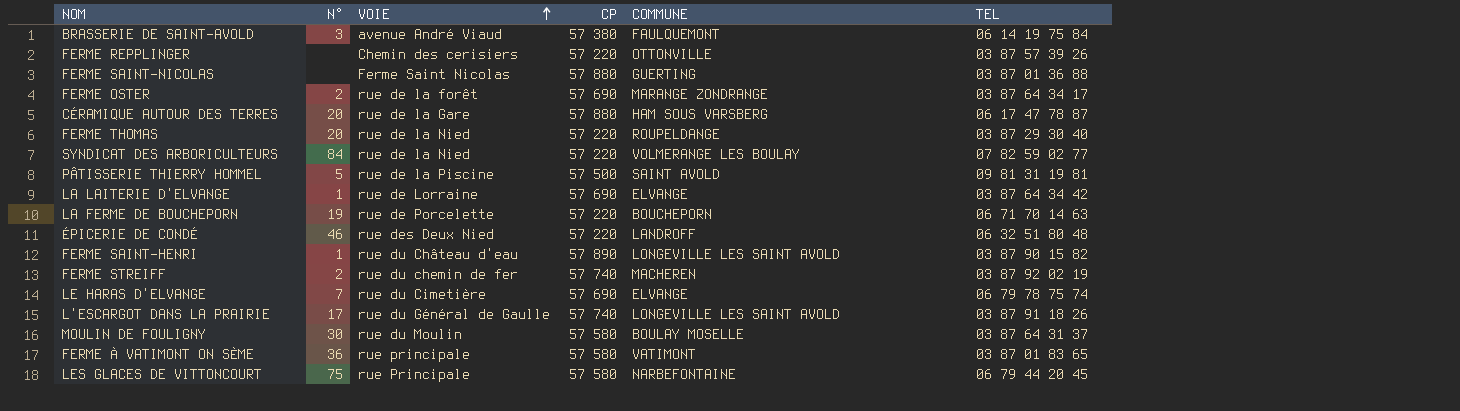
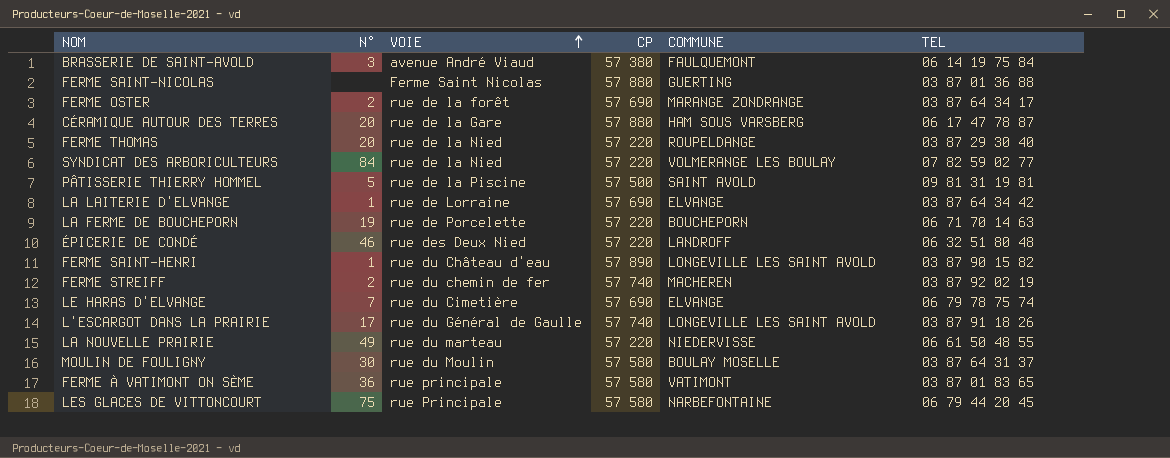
row FERME REPPLINGER: none | Chemin des cerisiers | 57 220 | OTTONVILLE | 03 87 57 39 26 -> none
row LA NOUVELLE PRAIRIE: none -> 49 | rue du marteau | 57 220 | NIEDERVISSE | 06 61 50 48 55

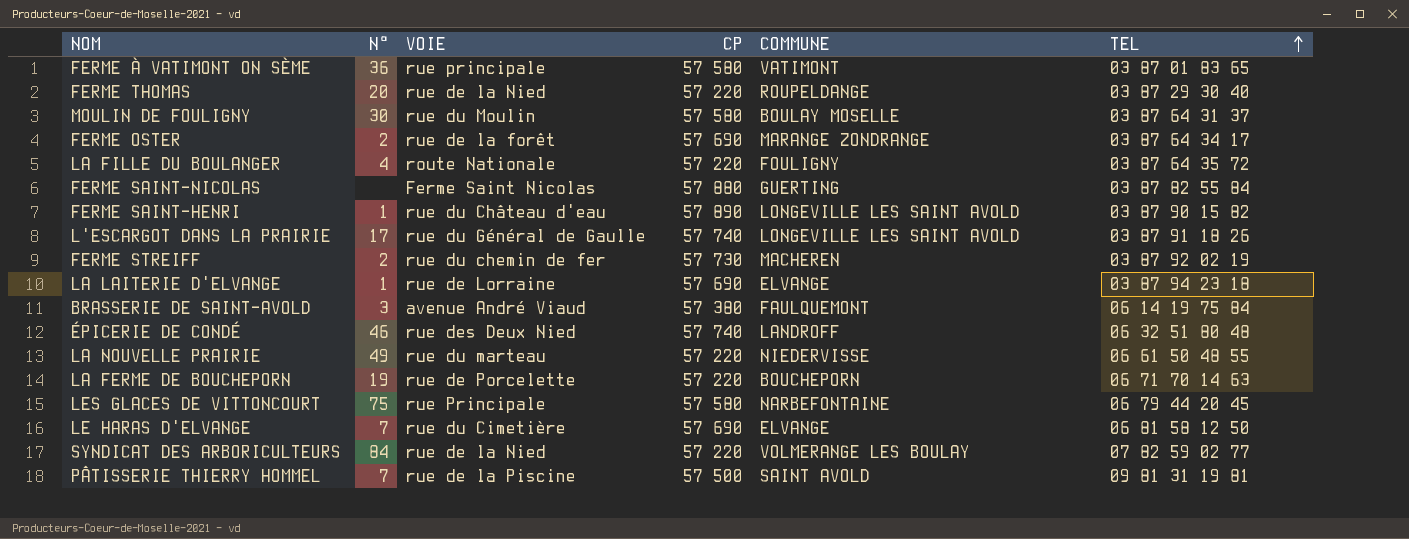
row order: VOIE ascending -> TEL ascending
row CÉRAMIQUE AUTOUR DES TERRES: 20 | rue de la Gare | 57 880 | HAM SOUS VARSBERG | 06 17 47 78 87 -> none
row LA FILLE DU BOULANGER: none -> 4 | route Nationale | 57 220 | FOULIGNY | 03 87 64 35 72
FERME SAINT-NICOLAS | TEL: 03 87 01 36 88 -> 03 87 82 55 84
FERME STREIFF | CP: 57 740 -> 57 730
LA LAITERIE D'ELVANGE | TEL: 03 87 64 34 42 -> 03 87 94 23 18
ÉPICERIE DE CONDÉ | CP: 57 220 -> 57 740
LE HARAS D'ELVANGE | TEL: 06 79 78 75 74 -> 06 81 58 12 50
PÂTISSERIE THIERRY HOMMEL | N°: 5 -> 7

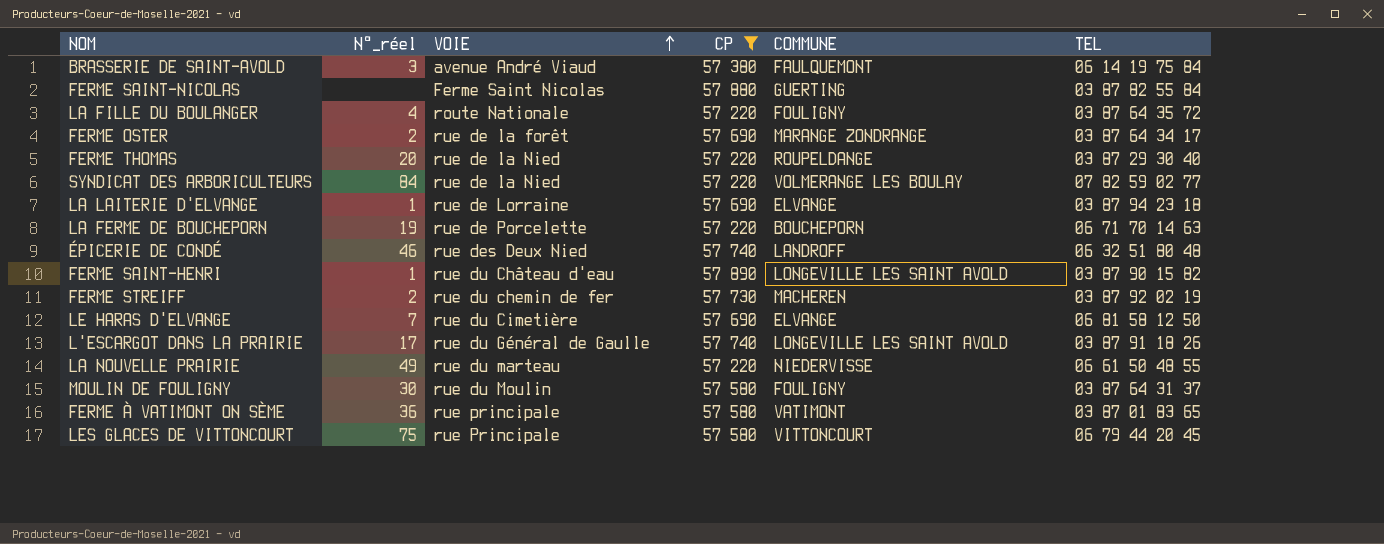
filter: none -> CP != 57 500
row order: TEL ascending -> VOIE ascending
column name: N° -> N°_réel
MOULIN DE FOULIGNY | COMMUNE: BOULAY MOSELLE -> FOULIGNY
LES GLACES DE VITTONCOURT | COMMUNE: NARBEFONTAINE -> VITTONCOURT

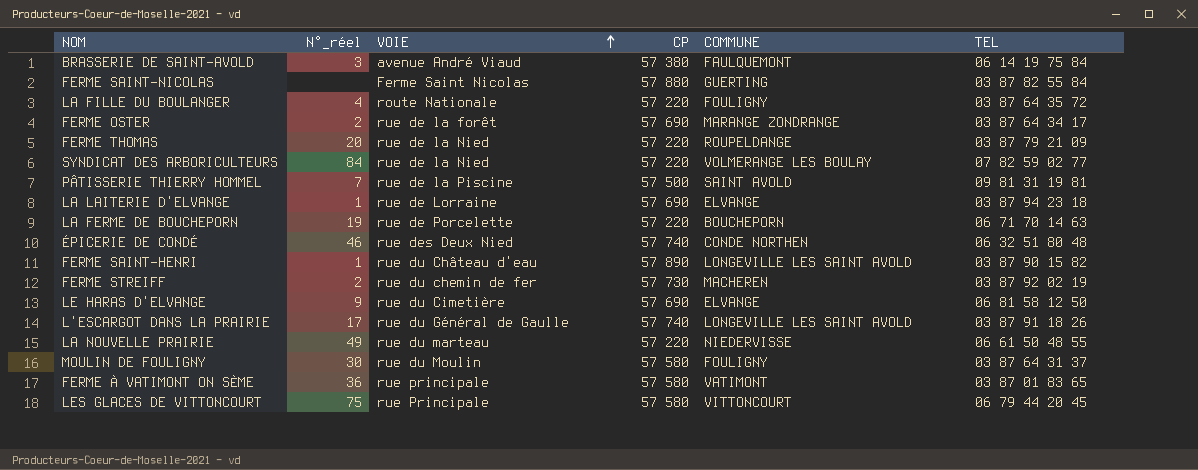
filter: CP != 57 500 -> none
FERME THOMAS | TEL: 03 87 29 30 40 -> 03 87 79 21 09
ÉPICERIE DE CONDÉ | COMMUNE: LANDROFF -> CONDE NORTHEN
LE HARAS D'ELVANGE | N°_réel: 7 -> 9

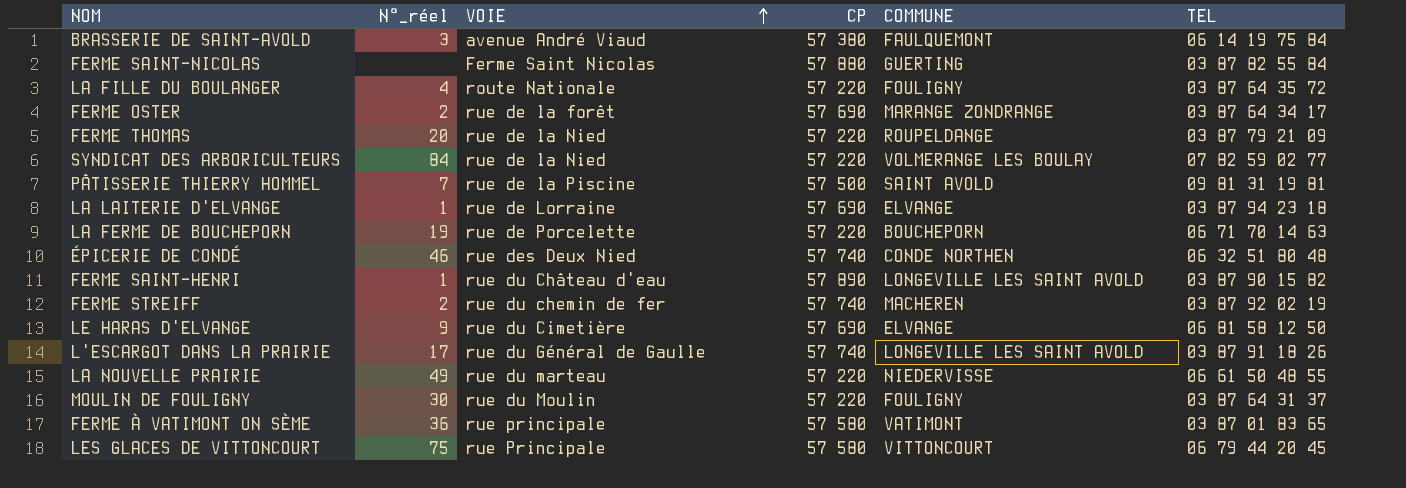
FERME STREIFF | CP: 57 730 -> 57 740
MOULIN DE FOULIGNY | CP: 57 580 -> 57 220

